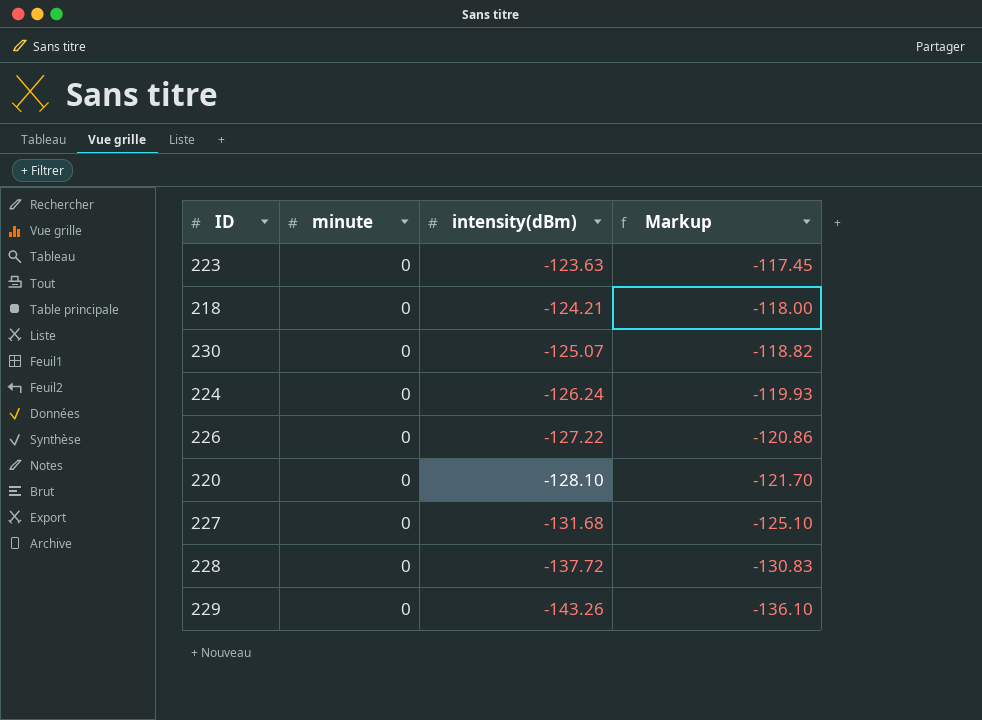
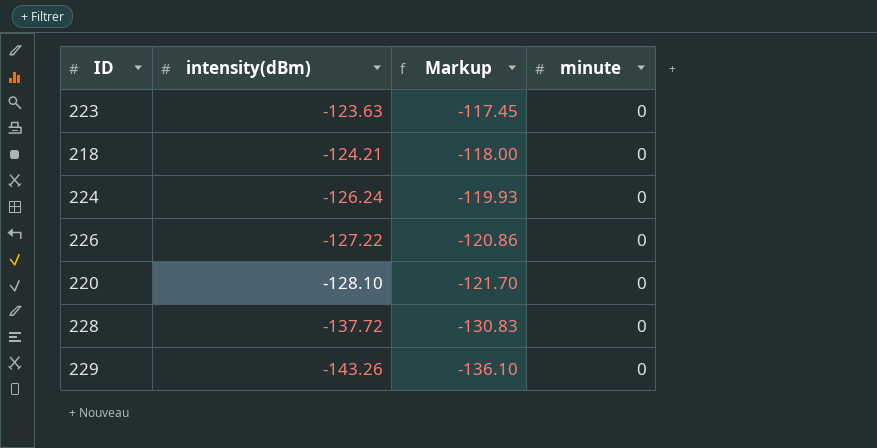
column minute | position: 2 -> 4
row 230: 0 | -125.07 | -118.82 -> none
row 227: 0 | -131.68 | -125.10 -> none

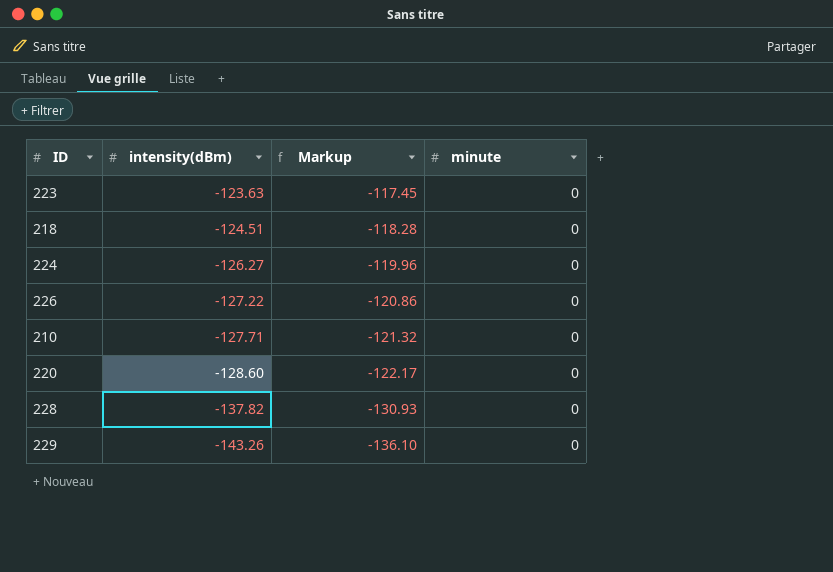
218 | intensity(dBm): -124.21 -> -124.51
218 | Markup: -118.00 -> -118.28
224 | intensity(dBm): -126.24 -> -126.27
224 | Markup: -119.93 -> -119.96
row 210: none -> -127.71 | -121.32 | 0
220 | intensity(dBm): -128.10 -> -128.60
220 | Markup: -121.70 -> -122.17
228 | intensity(dBm): -137.72 -> -137.82
228 | Markup: -130.83 -> -130.93

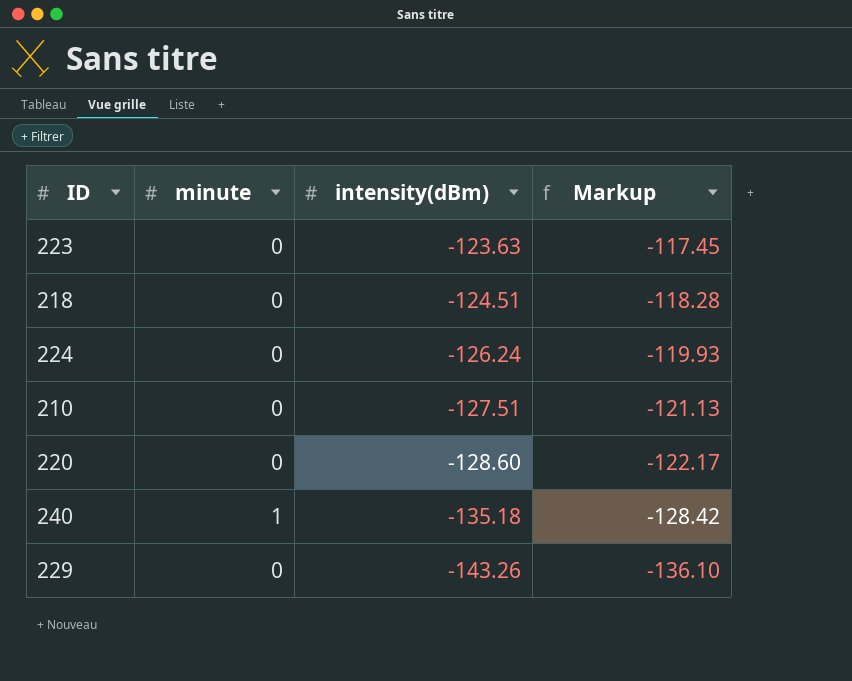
column minute | position: 4 -> 2
row 226: -127.22 | -120.86 | 0 -> none
row 228: -137.82 | -130.93 | 0 -> none
224 | intensity(dBm): -126.27 -> -126.24
224 | Markup: -119.96 -> -119.93
210 | intensity(dBm): -127.71 -> -127.51
210 | Markup: -121.32 -> -121.13
row 240: none -> 1 | -135.18 | -128.42

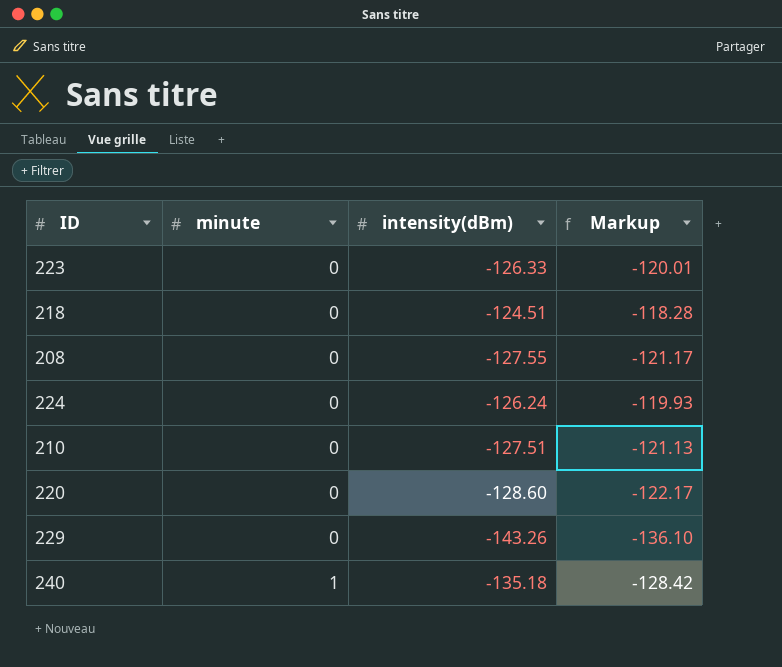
row order: intensity(dBm) descending -> minute ascending
223 | intensity(dBm): -123.63 -> -126.33
223 | Markup: -117.45 -> -120.01
row 208: none -> 0 | -127.55 | -121.17

